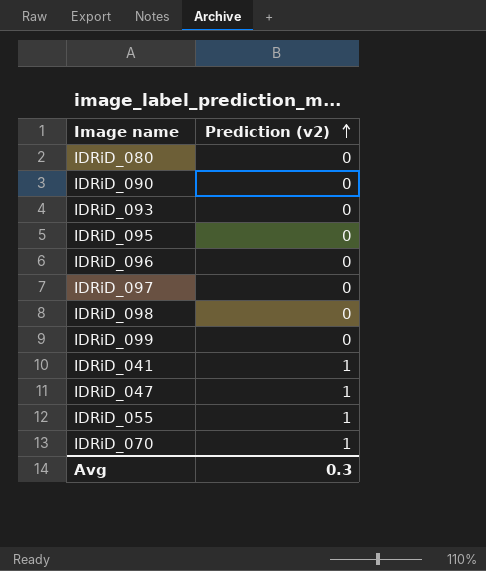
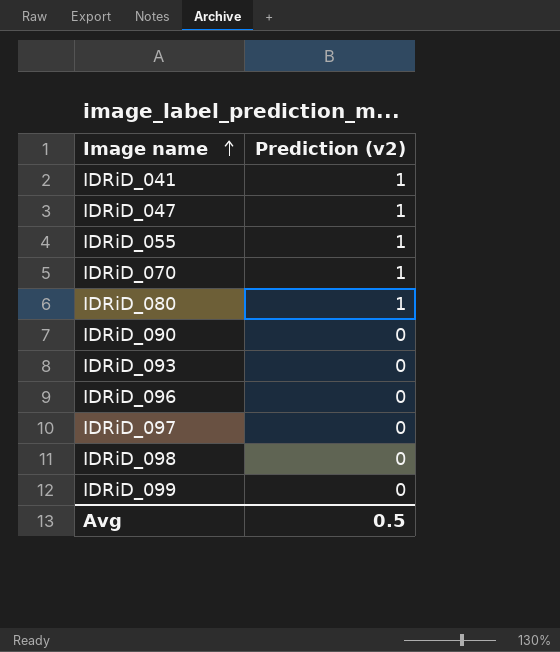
row order: Prediction (v2) ascending -> Image name ascending
row IDRiD_095: 0 -> none
IDRiD_080 | Prediction (v2): 0 -> 1
Avg | Prediction (v2): 0.3 -> 0.5

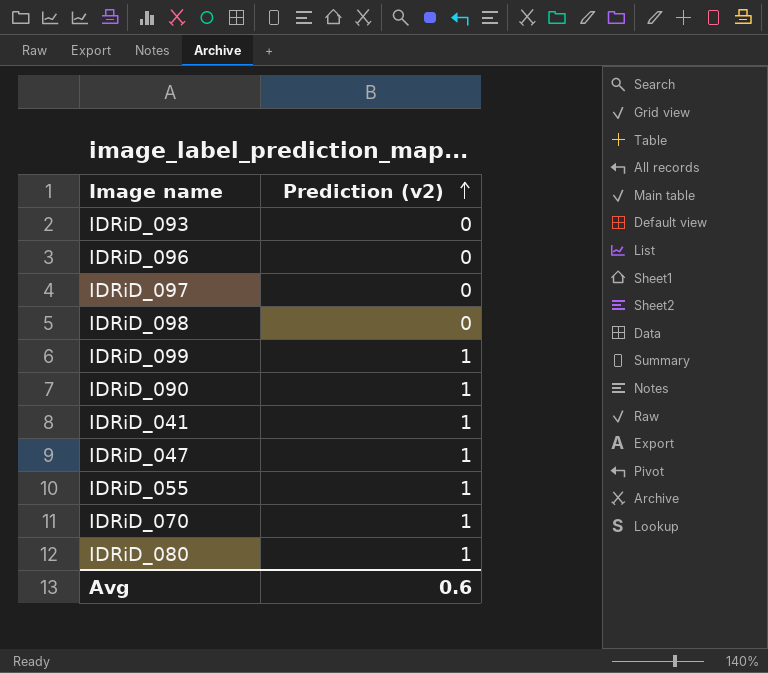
row order: Image name ascending -> Prediction (v2) ascending
IDRiD_099 | Prediction (v2): 0 -> 1
IDRiD_090 | Prediction (v2): 0 -> 1
Avg | Prediction (v2): 0.5 -> 0.6

